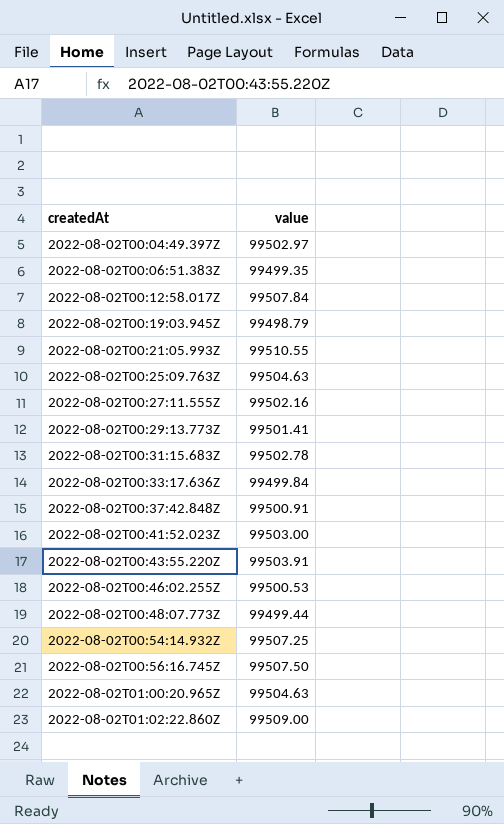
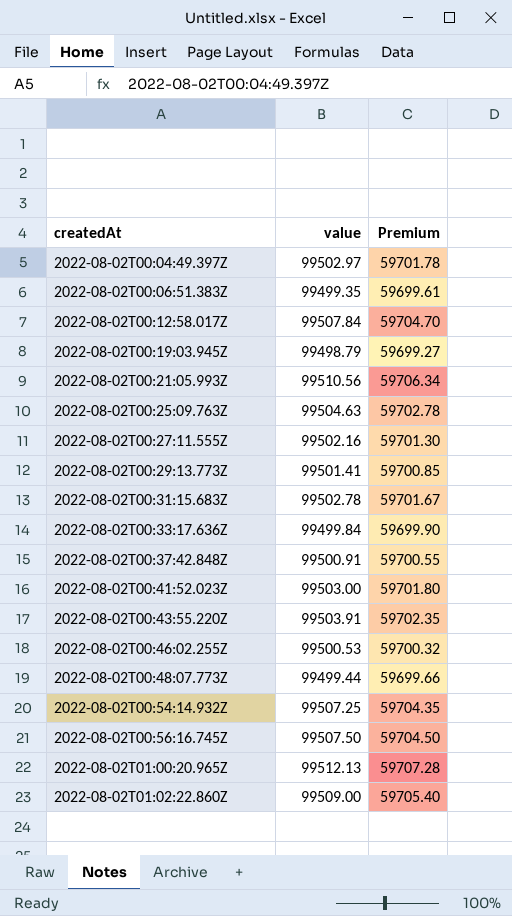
column Premium | formula: none -> [value] * 0.6
2022-08-02T00:21:05.993Z | value: 99510.55 -> 99510.56
2022-08-02T01:00:20.965Z | value: 99504.63 -> 99512.13

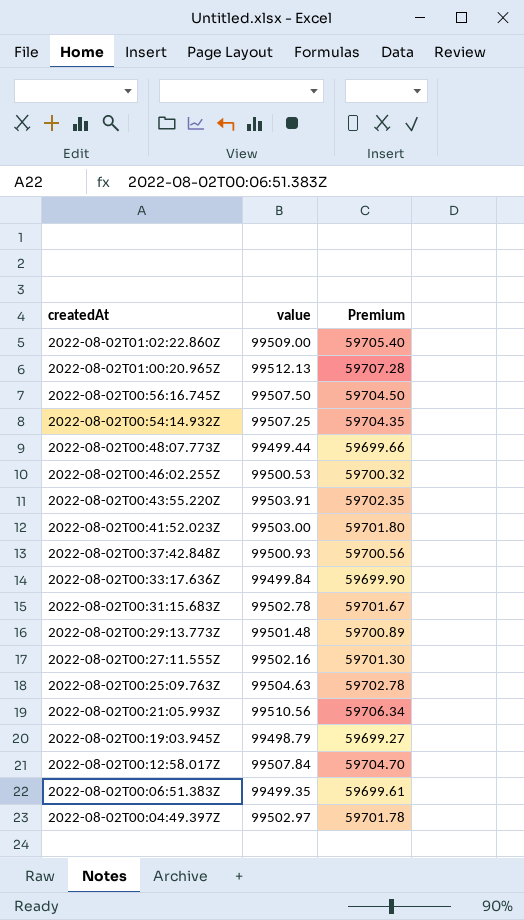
row order: createdAt ascending -> createdAt descending
2022-08-02T00:37:42.848Z | value: 99500.91 -> 99500.93
2022-08-02T00:37:42.848Z | Premium: 59700.55 -> 59700.56
2022-08-02T00:29:13.773Z | value: 99501.41 -> 99501.48
2022-08-02T00:29:13.773Z | Premium: 59700.85 -> 59700.89

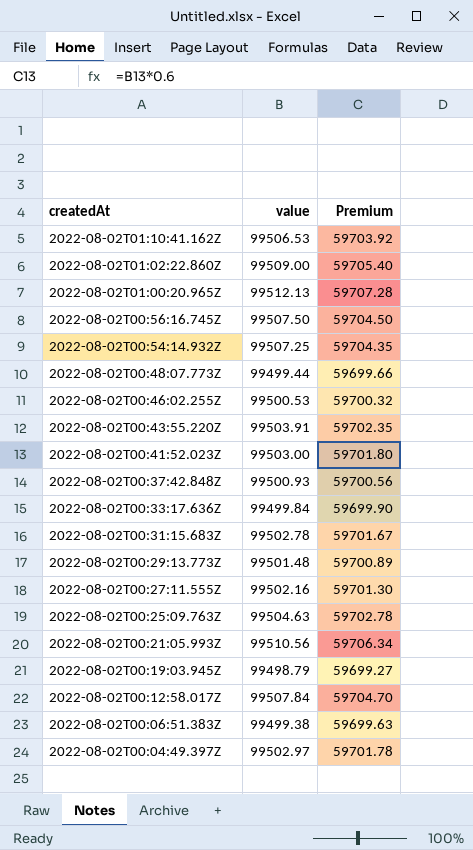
row 2022-08-02T01:10:41.162Z: none -> 99506.53 | 59703.92
2022-08-02T00:06:51.383Z | value: 99499.35 -> 99499.38
2022-08-02T00:06:51.383Z | Premium: 59699.61 -> 59699.63

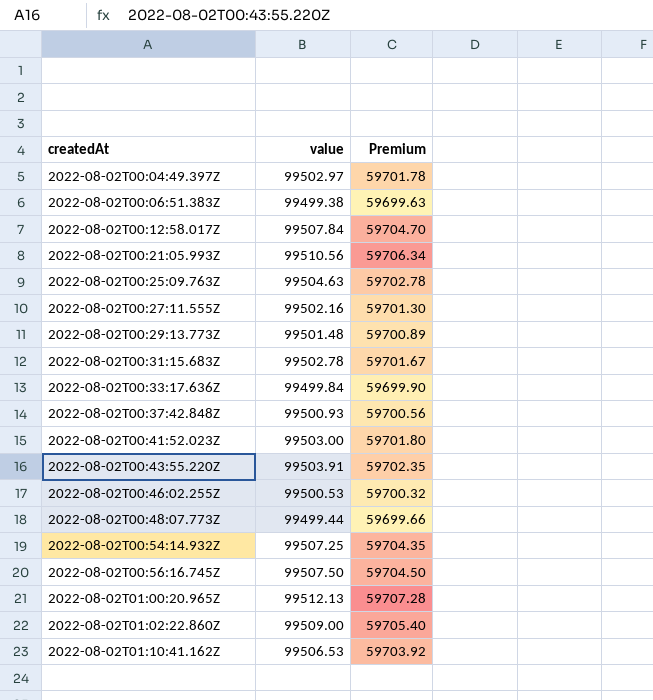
row order: createdAt descending -> createdAt ascending
row 2022-08-02T00:19:03.945Z: 99498.79 | 59699.27 -> none

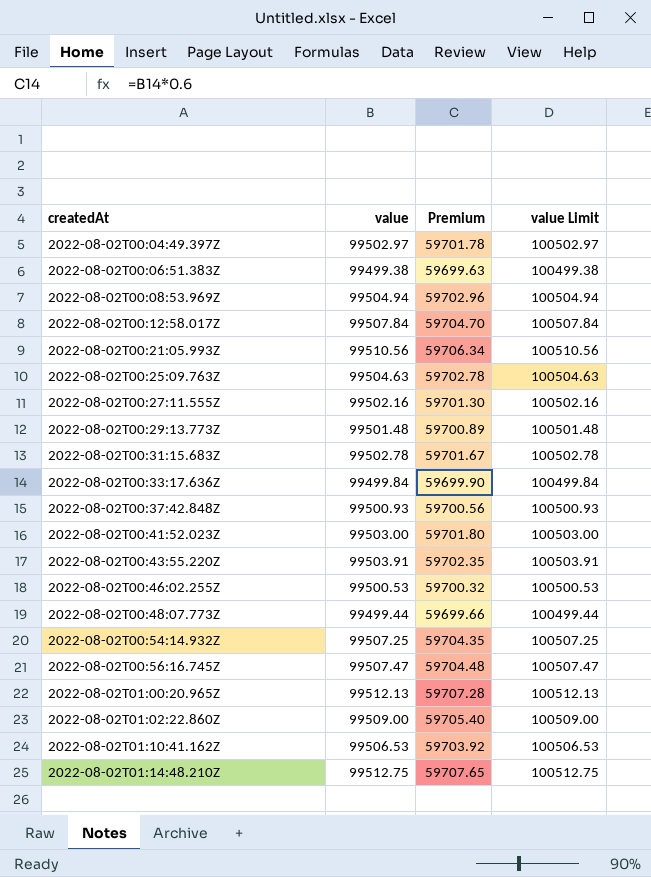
column value Limit | formula: none -> [value] + 1000
row 2022-08-02T00:08:53.969Z: none -> 99504.94 | 59702.96 | 100504.94
2022-08-02T00:56:16.745Z | value: 99507.50 -> 99507.47
2022-08-02T00:56:16.745Z | Premium: 59704.50 -> 59704.48
row 2022-08-02T01:14:48.210Z: none -> 99512.75 | 59707.65 | 100512.75

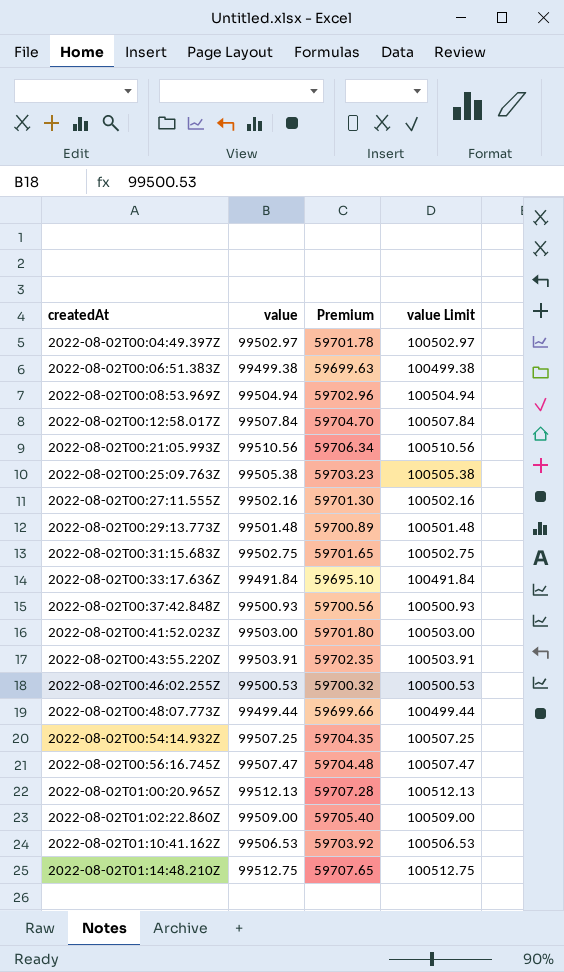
2022-08-02T00:25:09.763Z | value: 99504.63 -> 99505.38
2022-08-02T00:25:09.763Z | Premium: 59702.78 -> 59703.23
2022-08-02T00:25:09.763Z | value Limit: 100504.63 -> 100505.38
2022-08-02T00:31:15.683Z | value: 99502.78 -> 99502.75
2022-08-02T00:31:15.683Z | Premium: 59701.67 -> 59701.65
2022-08-02T00:31:15.683Z | value Limit: 100502.78 -> 100502.75
2022-08-02T00:33:17.636Z | value: 99499.84 -> 99491.84
2022-08-02T00:33:17.636Z | Premium: 59699.90 -> 59695.10
2022-08-02T00:33:17.636Z | value Limit: 100499.84 -> 100491.84

